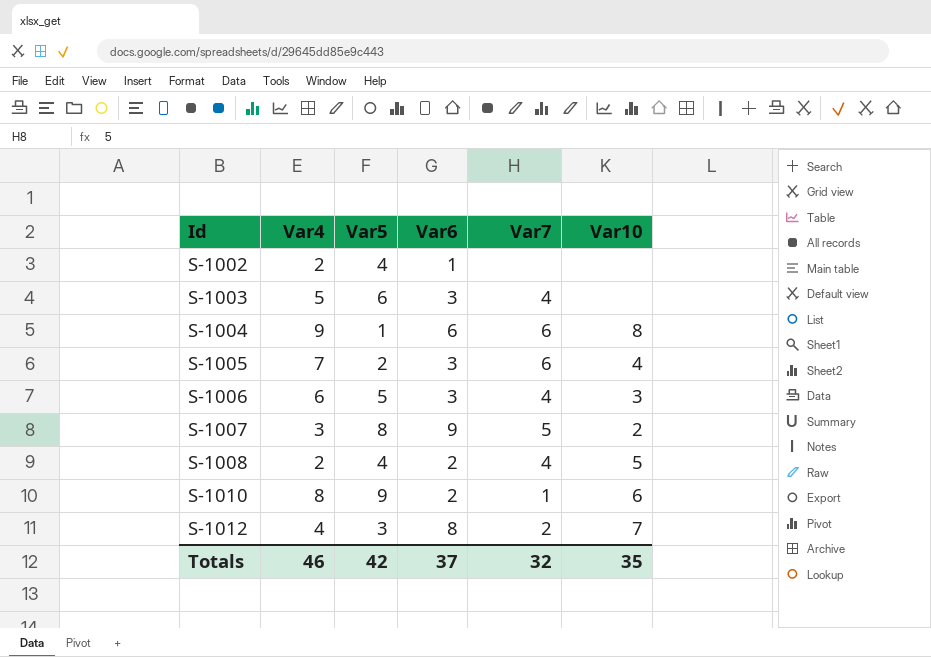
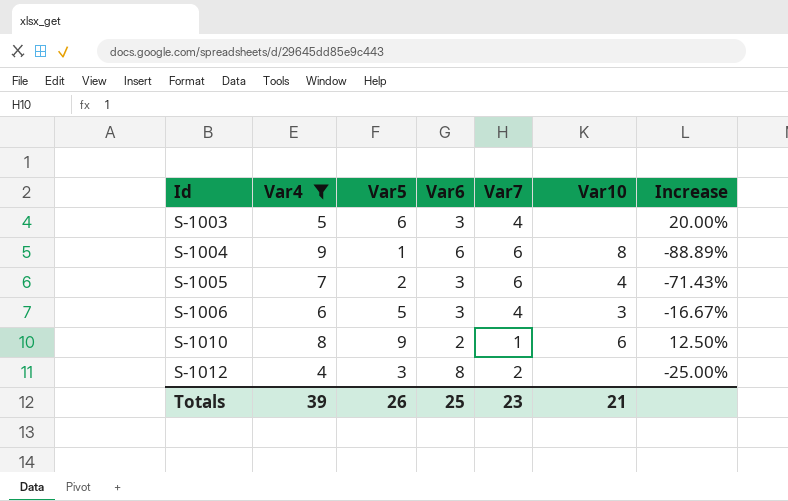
filter: none -> Var4 >= 4
column Increase | formula: none -> ([Var5] - [Var4]) / [Var4]
S-1012 | Var10: 7 -> none
Totals | Var4: 46 -> 39
Totals | Var5: 42 -> 26
Totals | Var6: 37 -> 25
Totals | Var7: 32 -> 23
Totals | Var10: 35 -> 21

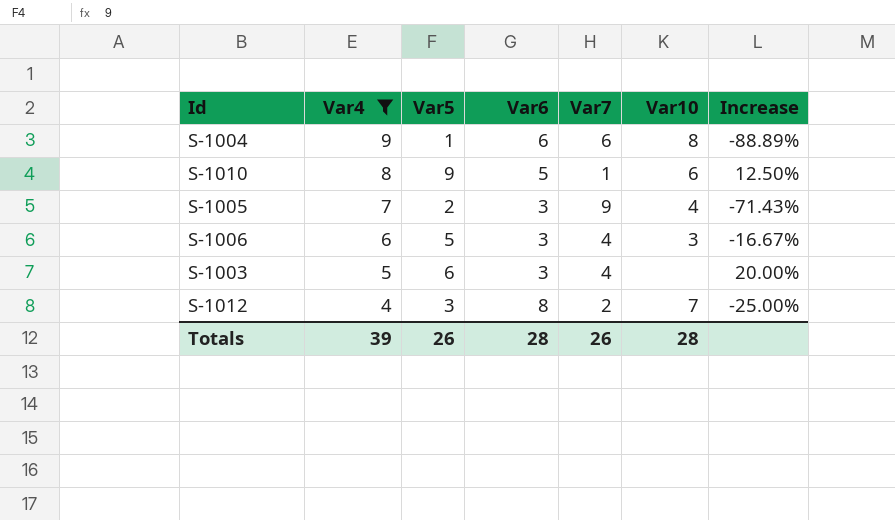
row order: Id ascending -> Var4 descending
S-1010 | Var6: 2 -> 5
S-1005 | Var7: 6 -> 9
S-1012 | Var10: none -> 7
Totals | Var6: 25 -> 28
Totals | Var7: 23 -> 26
Totals | Var10: 21 -> 28

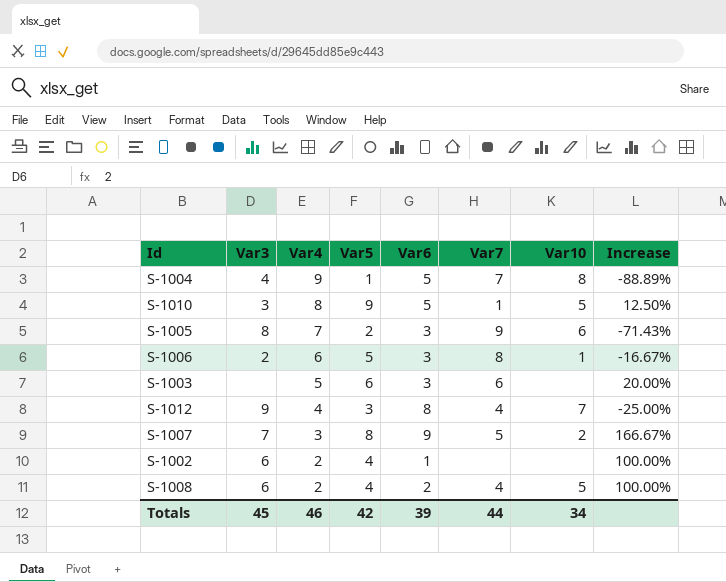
filter: Var4 >= 4 -> none
column Var3 | position: none -> 2
S-1004 | Var6: 6 -> 5
S-1004 | Var7: 6 -> 7
S-1010 | Var10: 6 -> 5
S-1005 | Var10: 4 -> 6
S-1006 | Var7: 4 -> 8
S-1006 | Var10: 3 -> 1
S-1003 | Var7: 4 -> 6
S-1012 | Var7: 2 -> 4
Totals | Var4: 39 -> 46
Totals | Var5: 26 -> 42
Totals | Var6: 28 -> 39
Totals | Var7: 26 -> 44
Totals | Var10: 28 -> 34

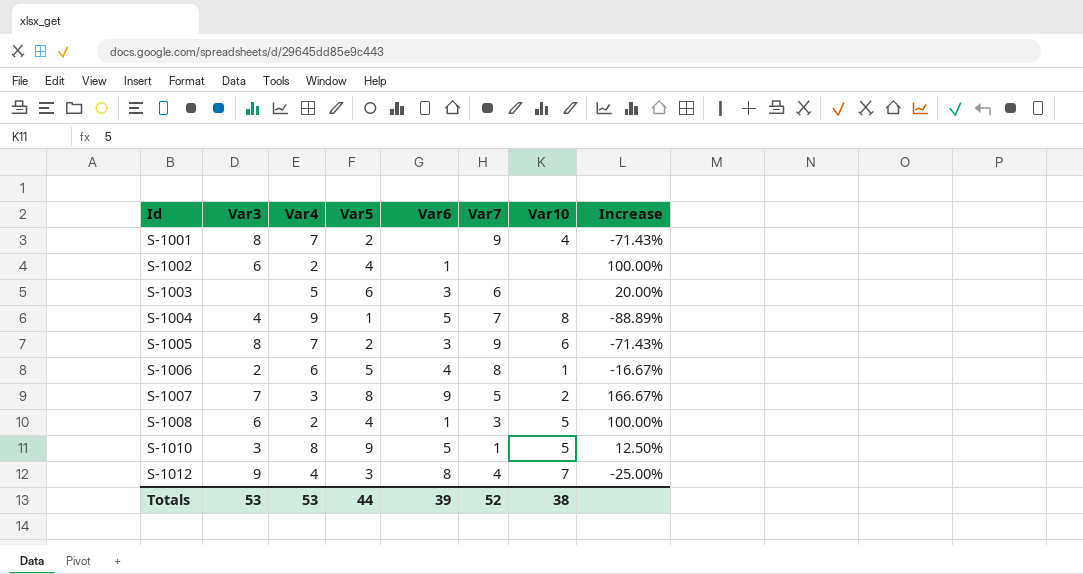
row order: Var4 descending -> Id ascending
row S-1001: none -> 8 | 7 | 2 | none | 9 | 4 | -71.43%
S-1006 | Var6: 3 -> 4
S-1008 | Var6: 2 -> 1
S-1008 | Var7: 4 -> 3
Totals | Var3: 45 -> 53
Totals | Var4: 46 -> 53
Totals | Var5: 42 -> 44
Totals | Var7: 44 -> 52
Totals | Var10: 34 -> 38

